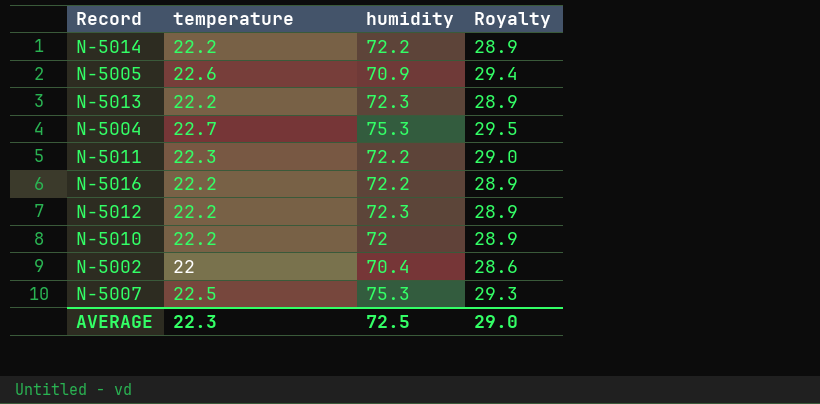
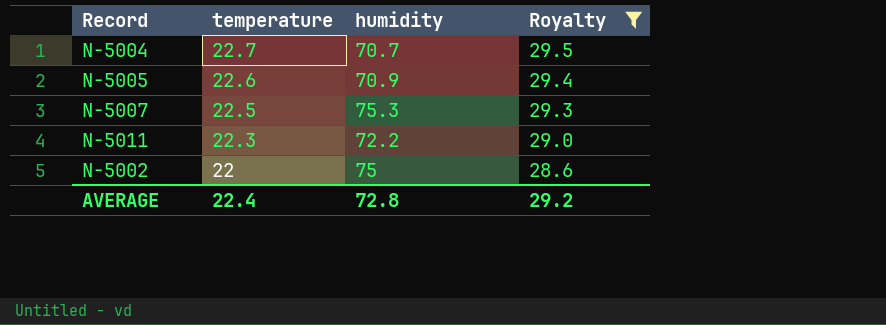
filter: none -> Royalty != 28.9
row order: none -> temperature descending
N-5004 | humidity: 75.3 -> 70.7
N-5002 | humidity: 70.4 -> 75
AVERAGE | temperature: 22.3 -> 22.4
AVERAGE | humidity: 72.5 -> 72.8
AVERAGE | Royalty: 29.0 -> 29.2

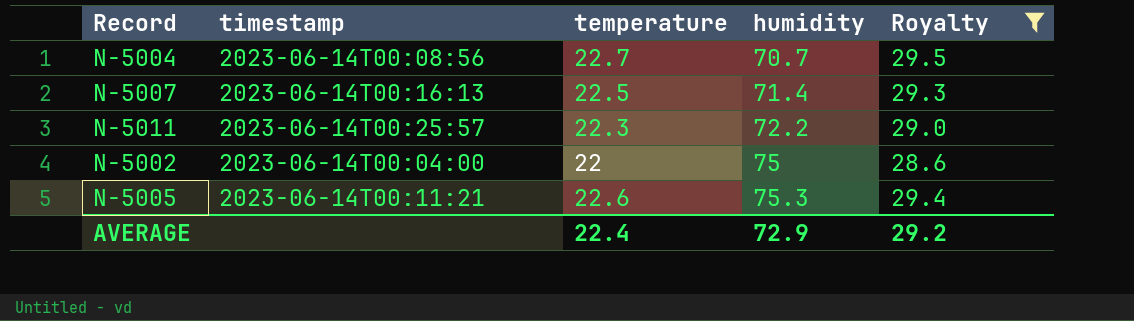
row order: temperature descending -> humidity ascending
column timestamp | position: none -> 2
N-5007 | humidity: 75.3 -> 71.4
N-5005 | humidity: 70.9 -> 75.3
AVERAGE | humidity: 72.8 -> 72.9

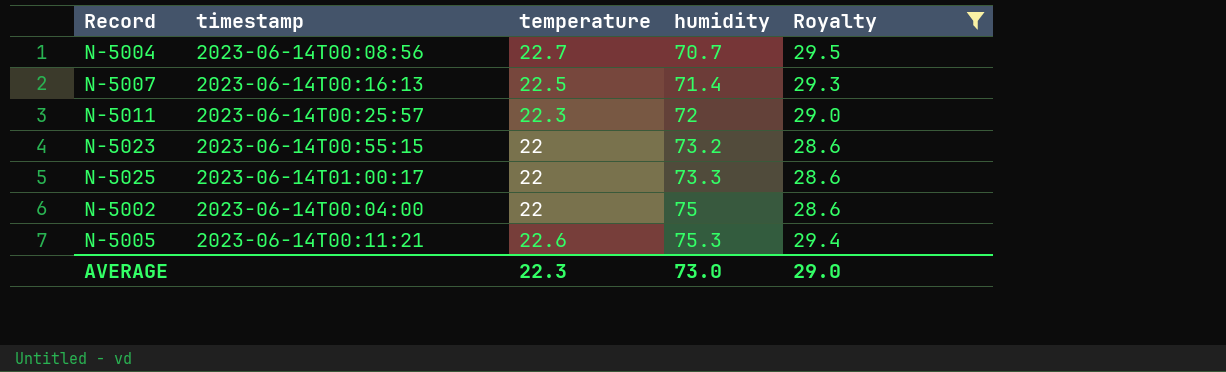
N-5011 | humidity: 72.2 -> 72
row N-5023: none -> 2023-06-14T00:55:15 | 22 | 73.2 | 28.6
row N-5025: none -> 2023-06-14T01:00:17 | 22 | 73.3 | 28.6
AVERAGE | temperature: 22.4 -> 22.3
AVERAGE | humidity: 72.9 -> 73.0
AVERAGE | Royalty: 29.2 -> 29.0

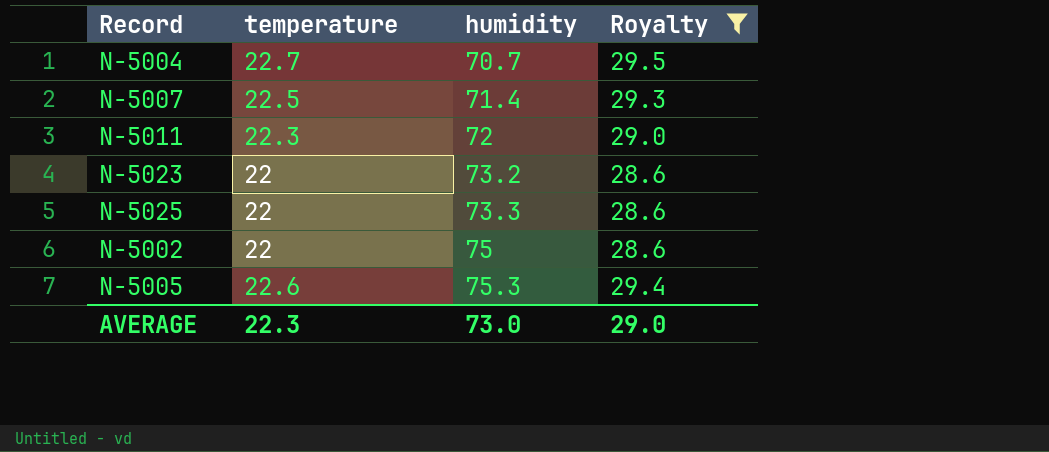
column timestamp | position: 2 -> none

